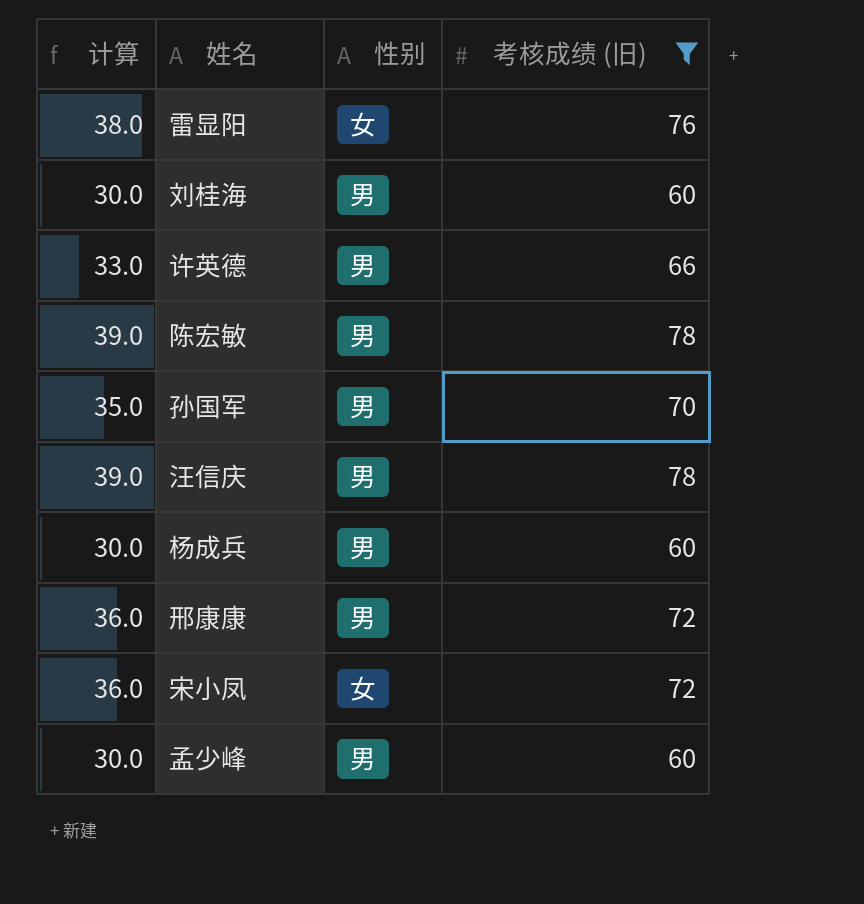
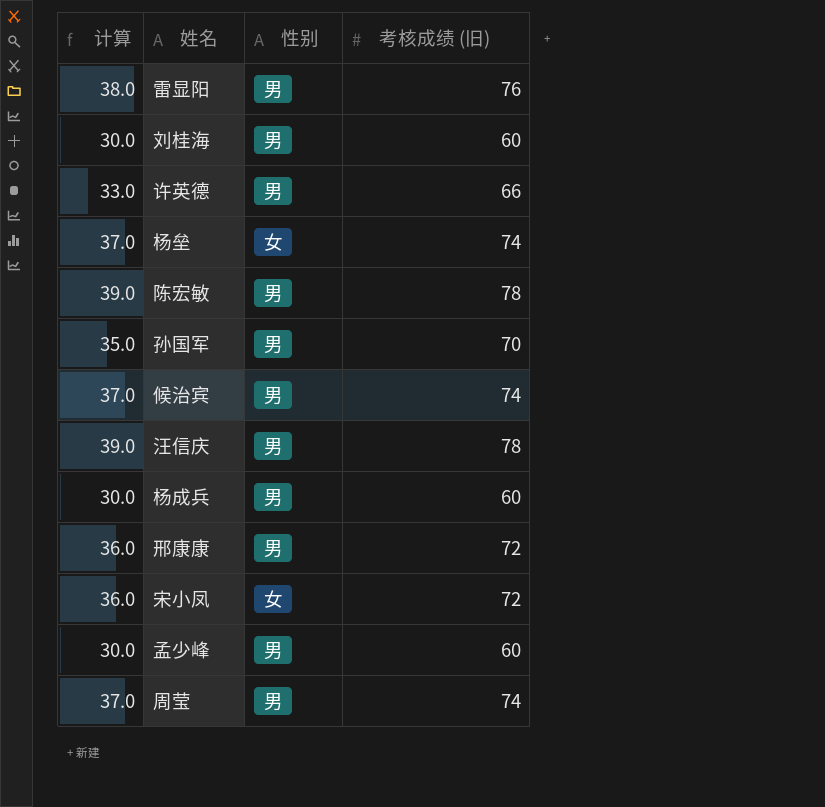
filter: 考核成绩 (旧) != 74 -> none
雷显阳 | 性别: 女 -> 男

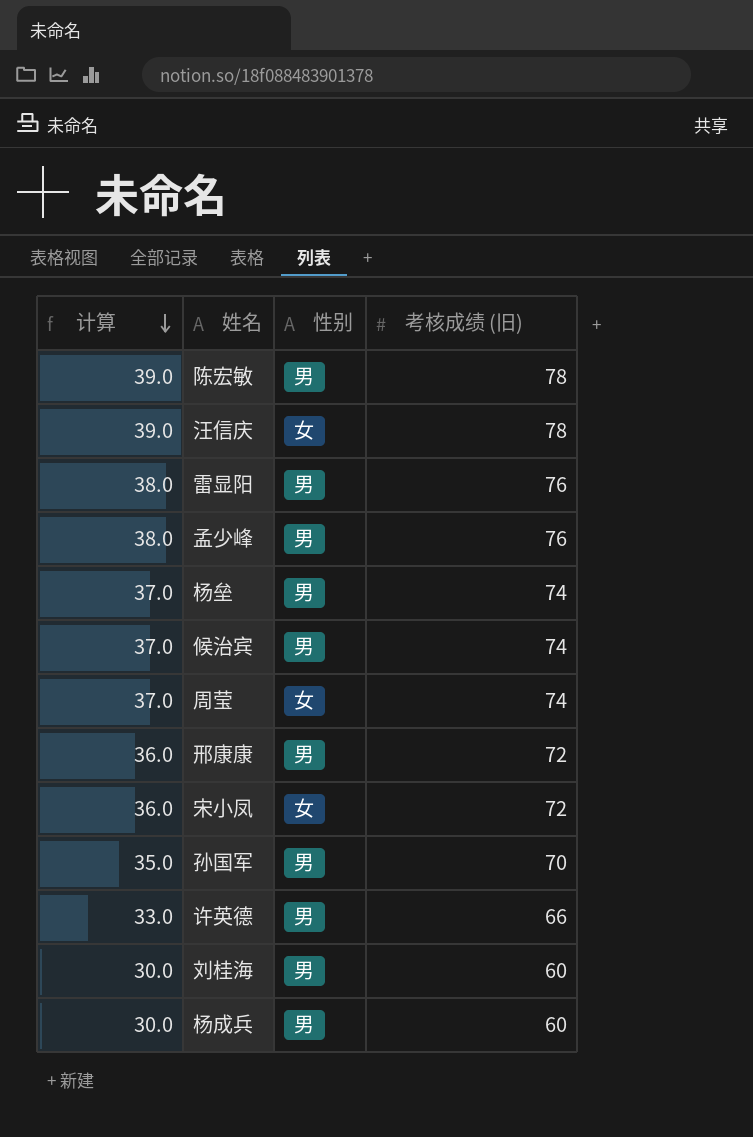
row order: none -> 计算 descending
汪信庆 | 性别: 男 -> 女
孟少峰 | 计算: 30.0 -> 38.0
孟少峰 | 考核成绩 (旧): 60 -> 76
杨垒 | 性别: 女 -> 男
周莹 | 性别: 男 -> 女

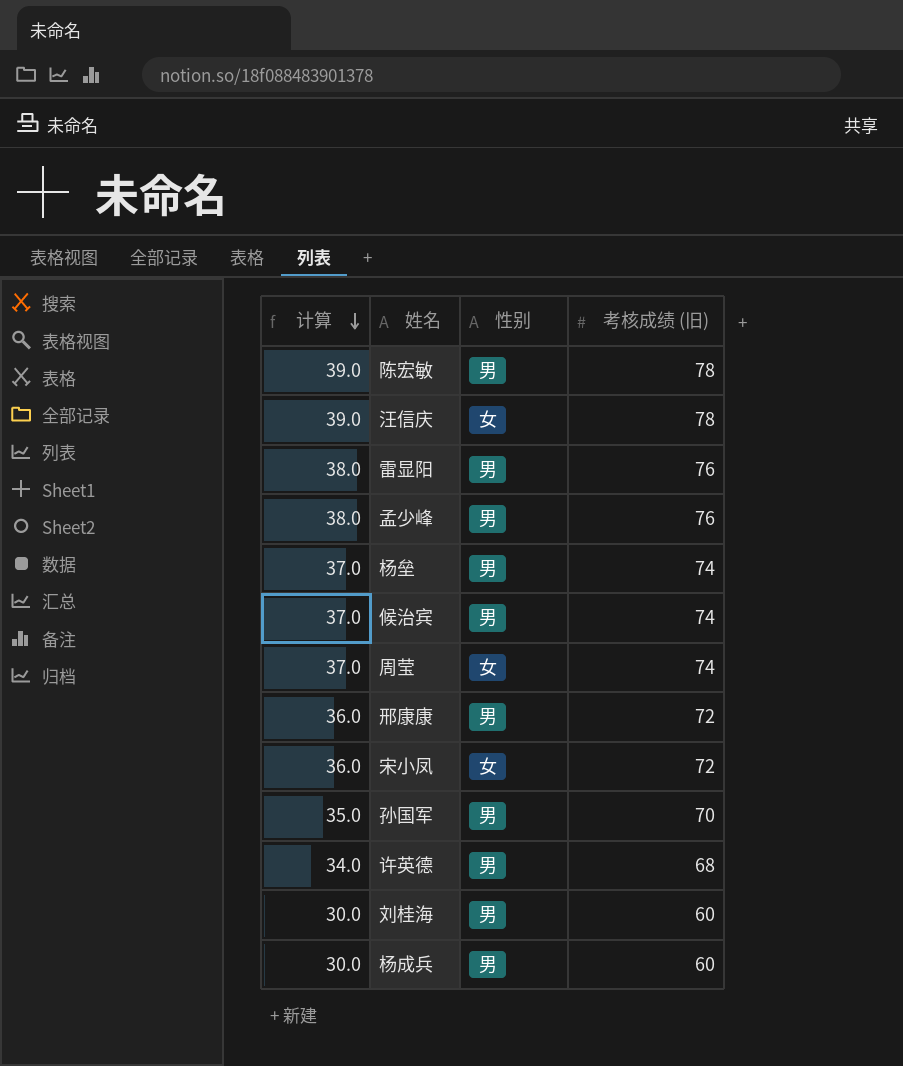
许英德 | 计算: 33.0 -> 34.0
许英德 | 考核成绩 (旧): 66 -> 68

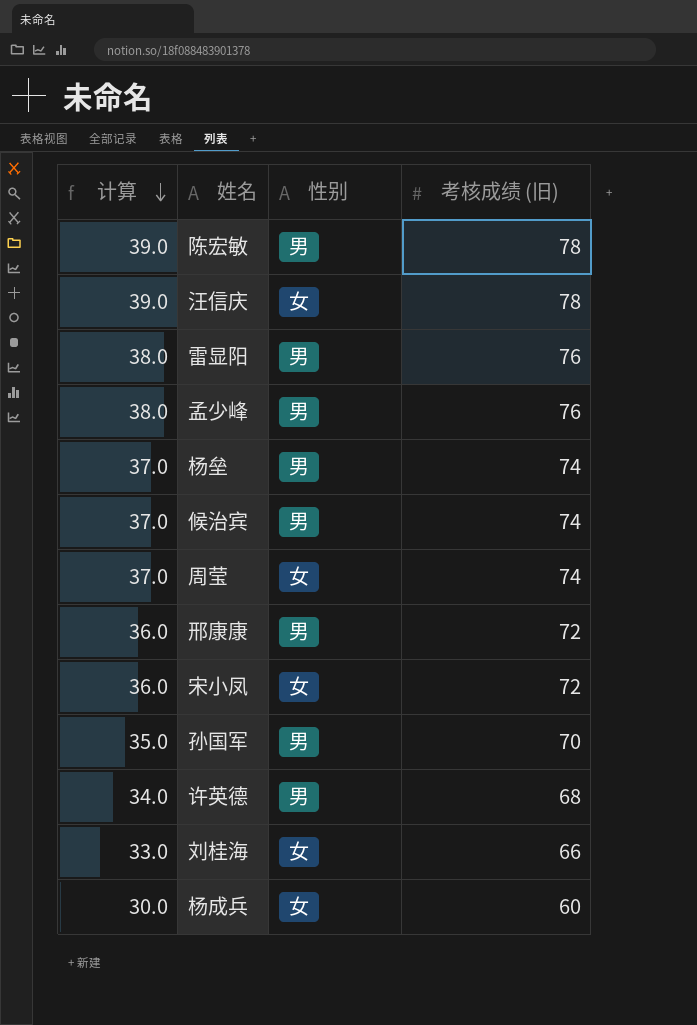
刘桂海 | 计算: 30.0 -> 33.0
刘桂海 | 性别: 男 -> 女
刘桂海 | 考核成绩 (旧): 60 -> 66
杨成兵 | 性别: 男 -> 女

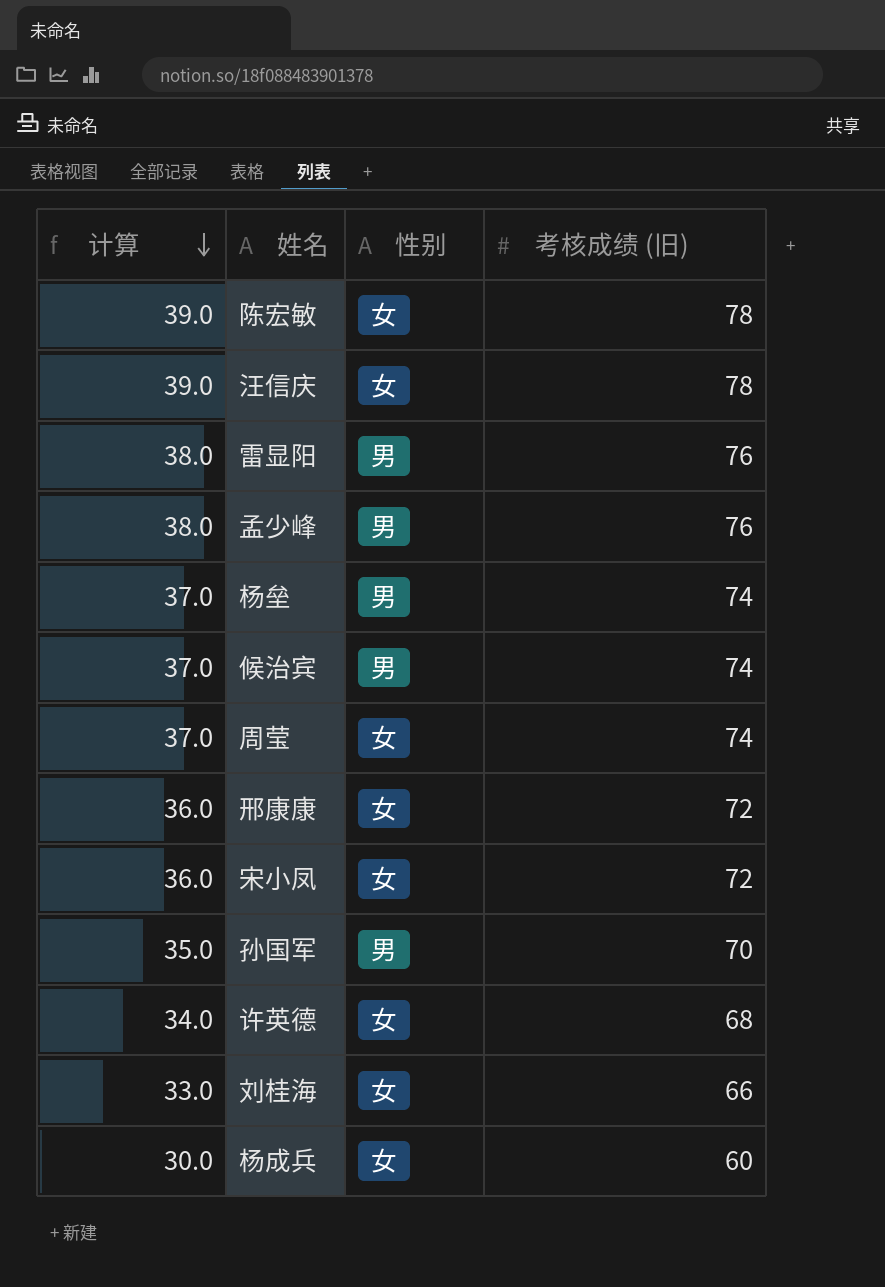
陈宏敏 | 性别: 男 -> 女
邢康康 | 性别: 男 -> 女
许英德 | 性别: 男 -> 女

